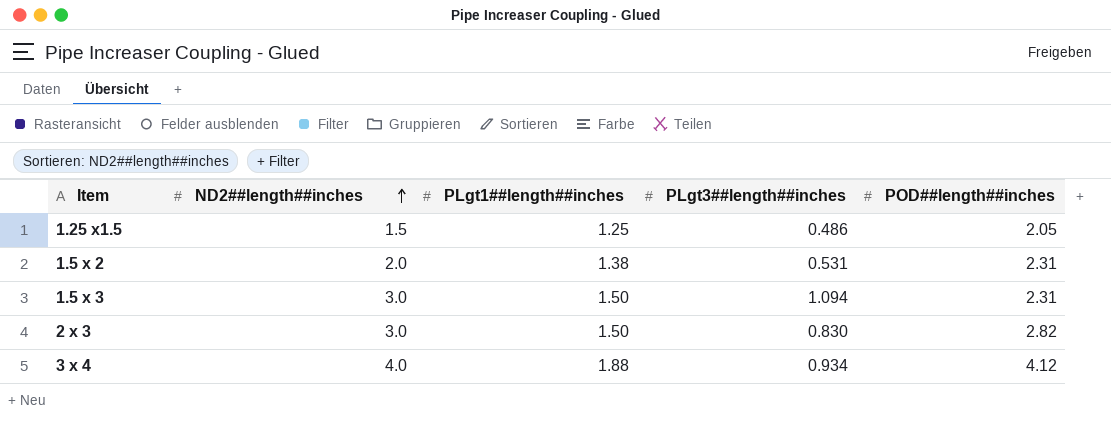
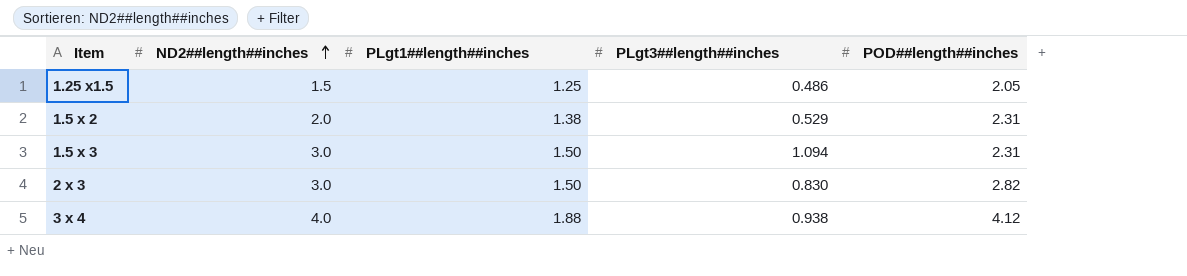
1.5 x 2 | PLgt3##length##inches: 0.531 -> 0.529
3 x 4 | PLgt3##length##inches: 0.934 -> 0.938

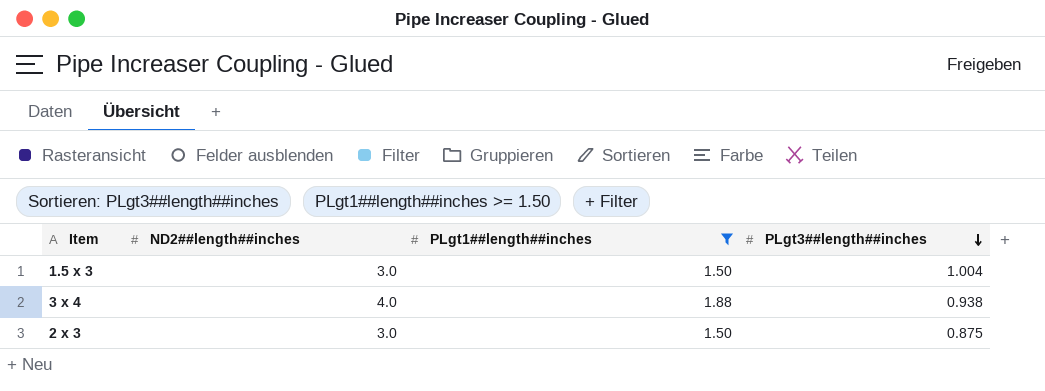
filter: none -> PLgt1##length##inches >= 1.50
row order: ND2##length##inches ascending -> PLgt3##length##inches descending
column POD##length##inches | position: 5 -> none
1.5 x 3 | PLgt3##length##inches: 1.094 -> 1.004
2 x 3 | PLgt3##length##inches: 0.830 -> 0.875

